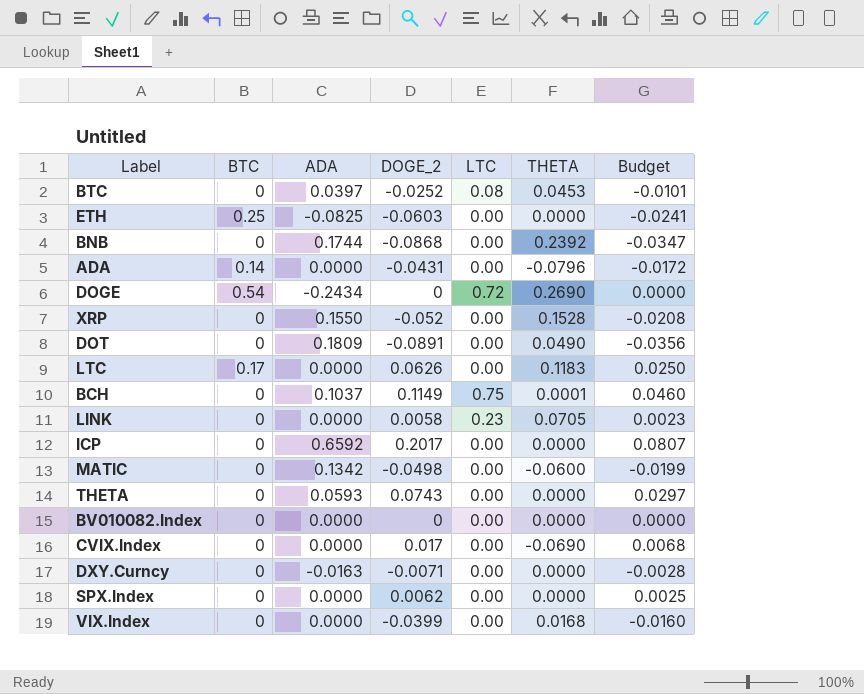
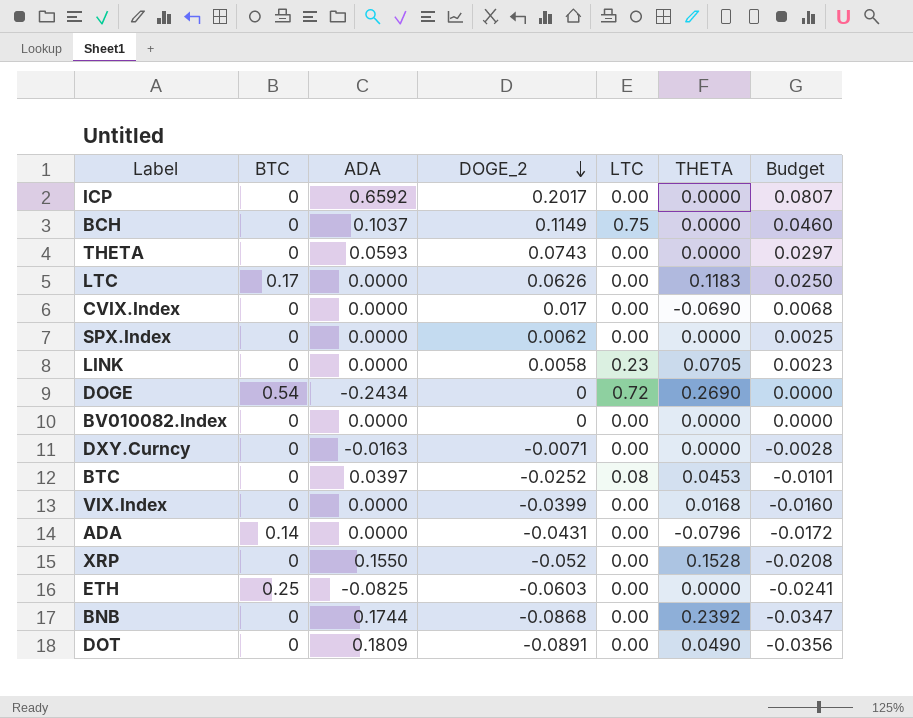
row order: none -> DOGE_2 descending
row MATIC: 0 | 0.1342 | -0.0498 | 0.00 | -0.0600 | -0.0199 -> none
BCH | THETA: 0.0001 -> 0.0000

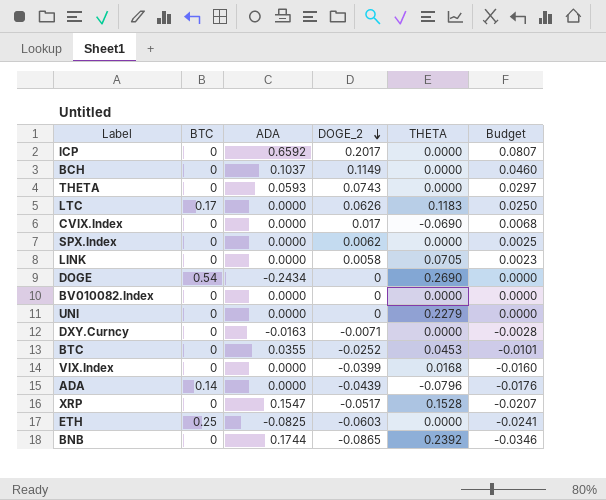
column LTC | position: 5 -> none
row DOT: 0 | 0.1809 | -0.0891 | 0.00 | 0.0490 | -0.0356 -> none
row UNI: none -> 0 | 0.0000 | 0 | 0.2279 | 0.0000
BTC | ADA: 0.0397 -> 0.0355
ADA | DOGE_2: -0.0431 -> -0.0439
ADA | Budget: -0.0172 -> -0.0176
XRP | ADA: 0.1550 -> 0.1547
XRP | DOGE_2: -0.052 -> -0.0517
XRP | Budget: -0.0208 -> -0.0207
BNB | DOGE_2: -0.0868 -> -0.0865
BNB | Budget: -0.0347 -> -0.0346

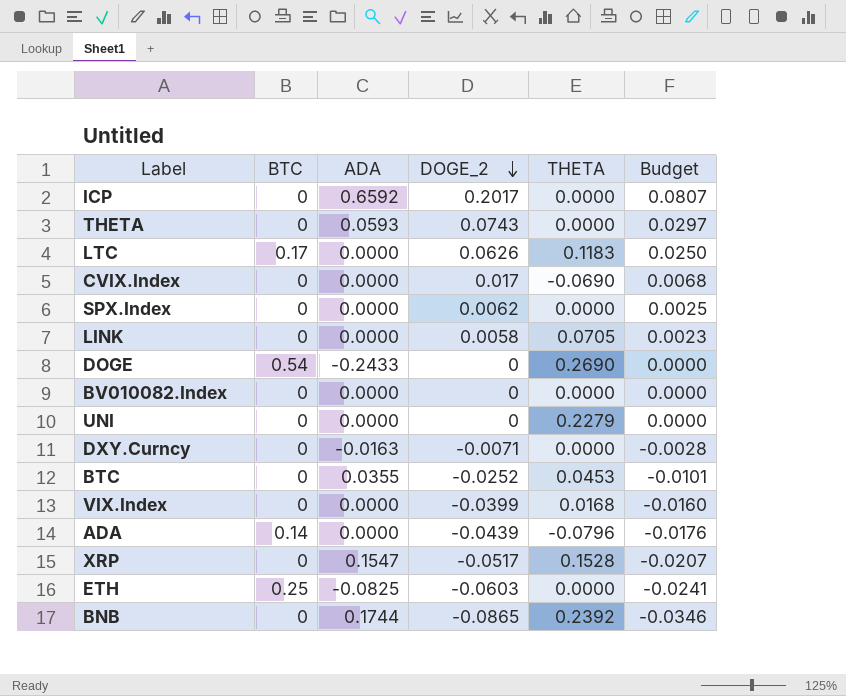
row BCH: 0 | 0.1037 | 0.1149 | 0.0000 | 0.0460 -> none
DOGE | ADA: -0.2434 -> -0.2433

